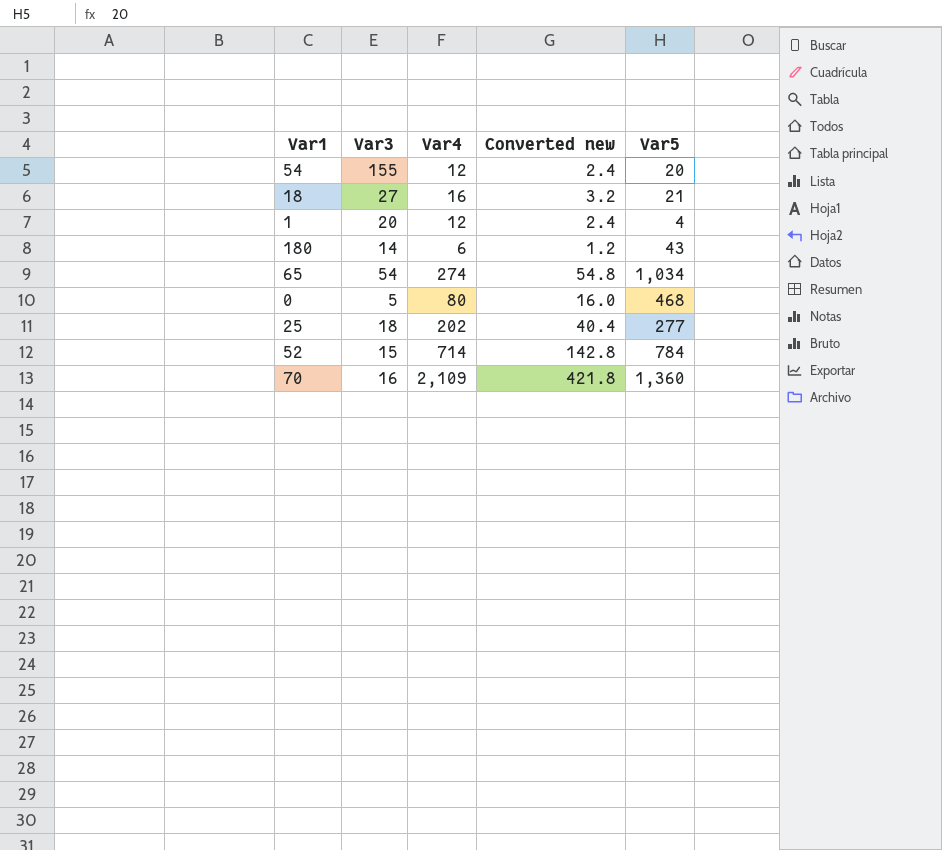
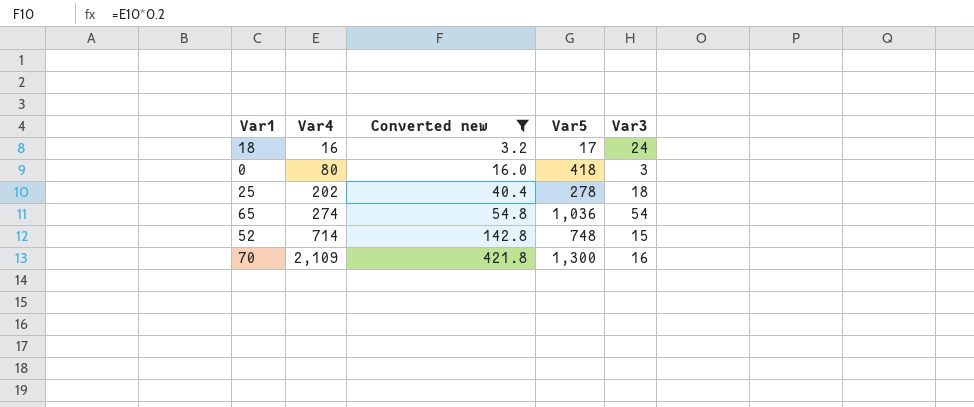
filter: none -> Converted new >= 3.2
row order: none -> Var4 ascending
column Var3 | position: 2 -> 5
18 | Var5: 21 -> 17
18 | Var3: 27 -> 24
0 | Var5: 468 -> 418
0 | Var3: 5 -> 3
25 | Var5: 277 -> 278
65 | Var5: 1,034 -> 1,036
52 | Var5: 784 -> 748
70 | Var5: 1,360 -> 1,300

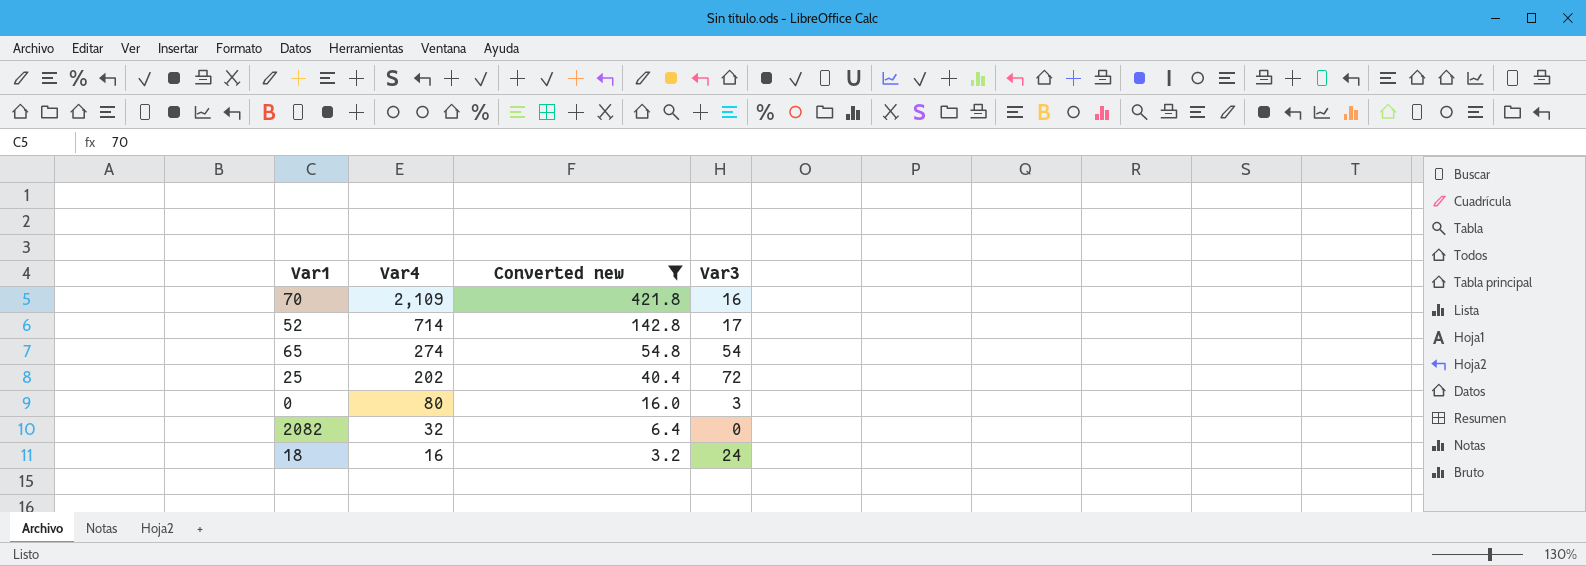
row order: Var4 ascending -> Var4 descending
column Var5 | position: 4 -> none
52 | Var3: 15 -> 17
25 | Var3: 18 -> 72
row 2082: none -> 32 | 6.4 | 0

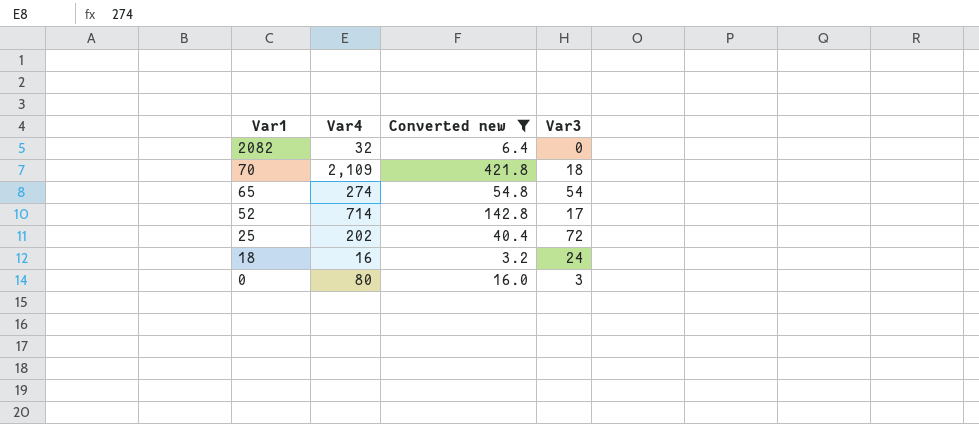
row order: Var4 descending -> Var1 descending
70 | Var3: 16 -> 18

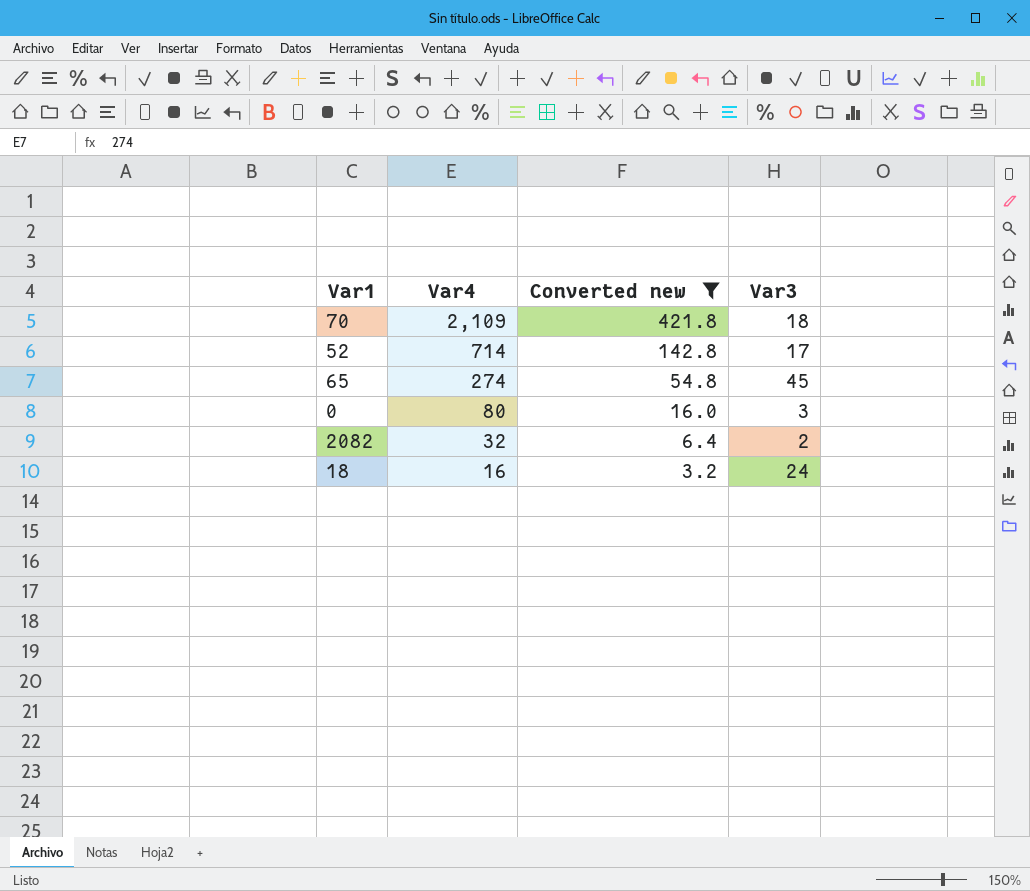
row order: Var1 descending -> Var4 descending
row 25: 202 | 40.4 | 72 -> none
65 | Var3: 54 -> 45
2082 | Var3: 0 -> 2

